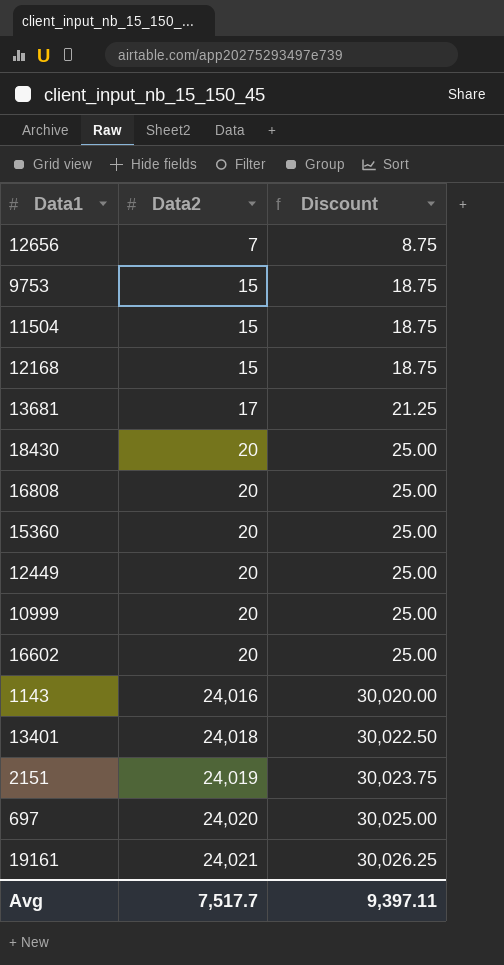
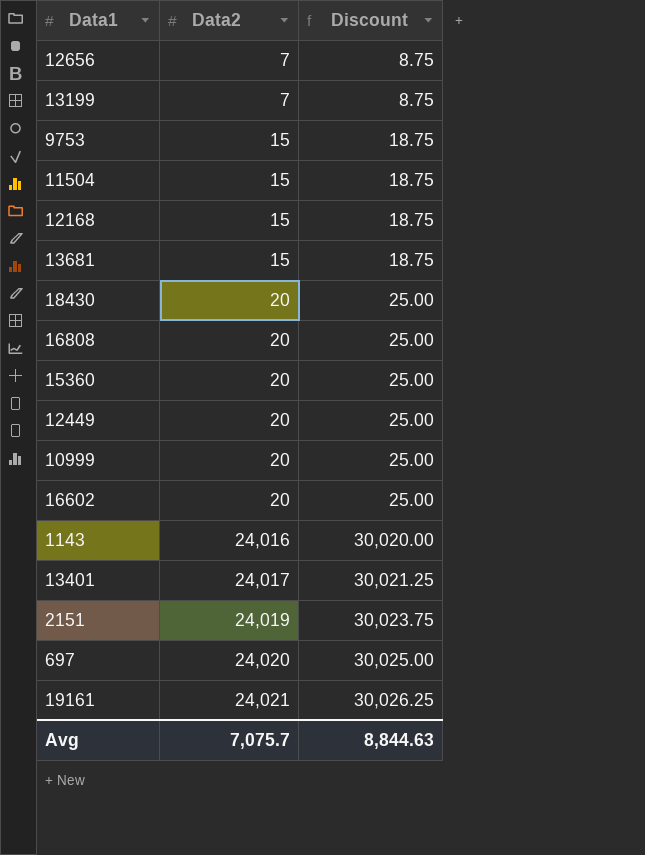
row 13199: none -> 7 | 8.75
13681 | Data2: 17 -> 15
13681 | Discount: 21.25 -> 18.75
13401 | Data2: 24,018 -> 24,017
13401 | Discount: 30,022.50 -> 30,021.25
Avg | Data2: 7,517.7 -> 7,075.7
Avg | Discount: 9,397.11 -> 8,844.63

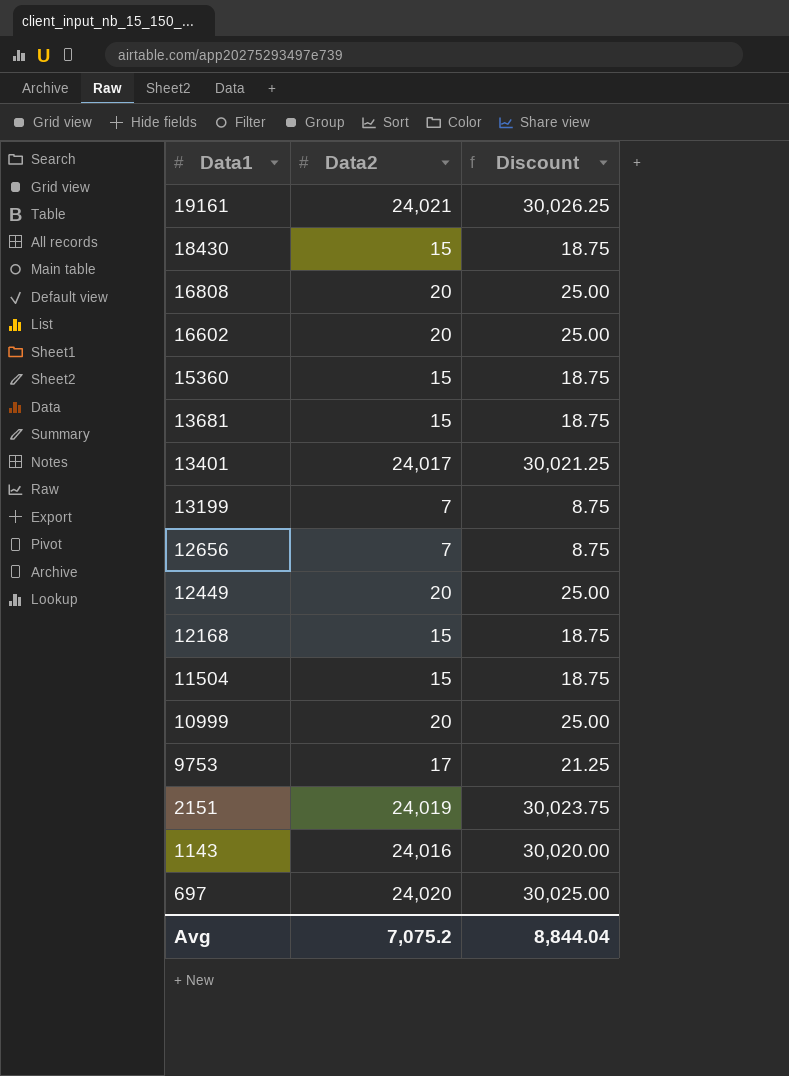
row order: Data2 ascending -> Data1 descending
18430 | Data2: 20 -> 15
18430 | Discount: 25.00 -> 18.75
15360 | Data2: 20 -> 15
15360 | Discount: 25.00 -> 18.75
9753 | Data2: 15 -> 17
9753 | Discount: 18.75 -> 21.25
Avg | Data2: 7,075.7 -> 7,075.2
Avg | Discount: 8,844.63 -> 8,844.04

